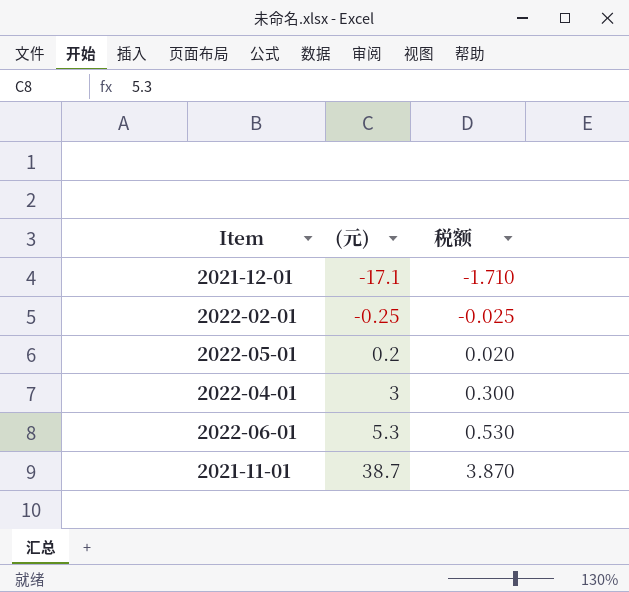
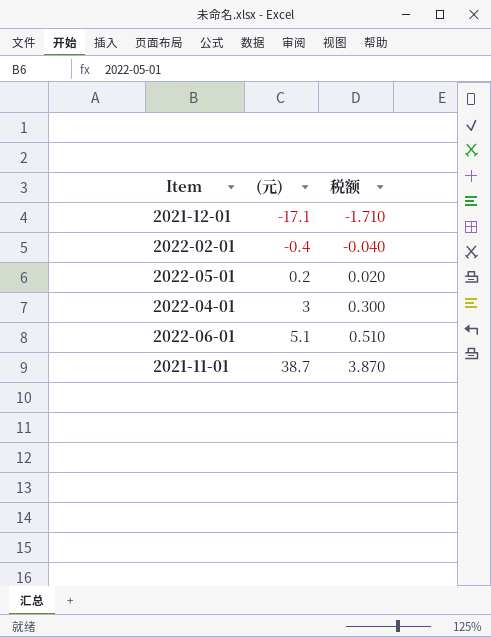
2022-02-01 | (元): -0.25 -> -0.4
2022-02-01 | 税额: -0.025 -> -0.040
2022-06-01 | (元): 5.3 -> 5.1
2022-06-01 | 税额: 0.530 -> 0.510

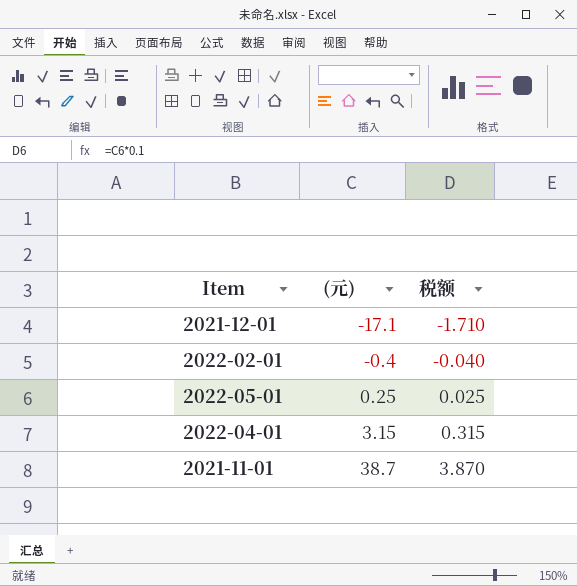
row 2022-06-01: 5.1 | 0.510 -> none
2022-05-01 | (元): 0.2 -> 0.25
2022-05-01 | 税额: 0.020 -> 0.025
2022-04-01 | (元): 3 -> 3.15
2022-04-01 | 税额: 0.300 -> 0.315

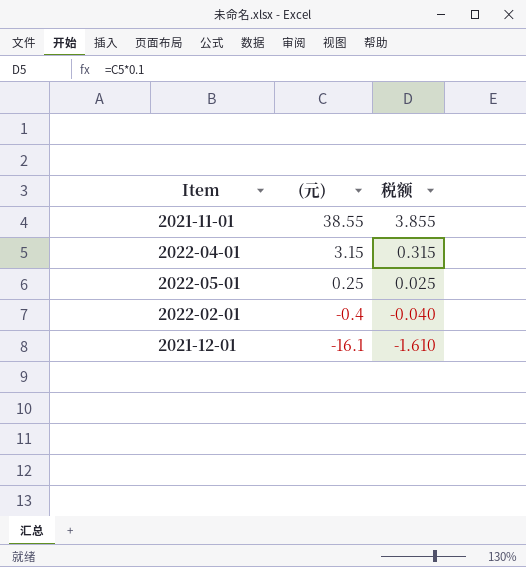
row order: (元) ascending -> (元) descending
2021-11-01 | (元): 38.7 -> 38.55
2021-11-01 | 税额: 3.870 -> 3.855
2021-12-01 | (元): -17.1 -> -16.1
2021-12-01 | 税额: -1.710 -> -1.610

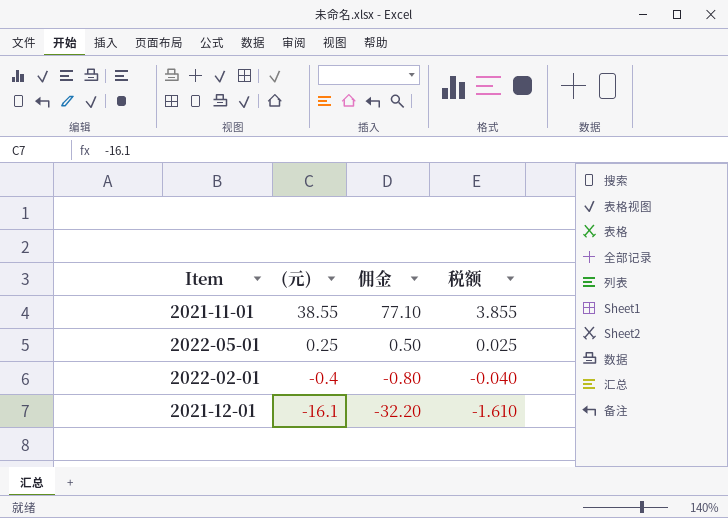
column 佣金 | formula: none -> [(元)] * 2
row 2022-04-01: 3.15 | 0.315 -> none

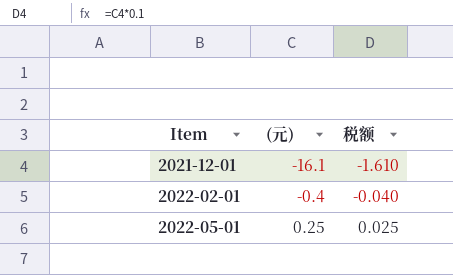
row order: (元) descending -> Item ascending
column 佣金 | formula: [(元)] * 2 -> none
row 2021-11-01: 38.55 | 77.10 | 3.855 -> none

